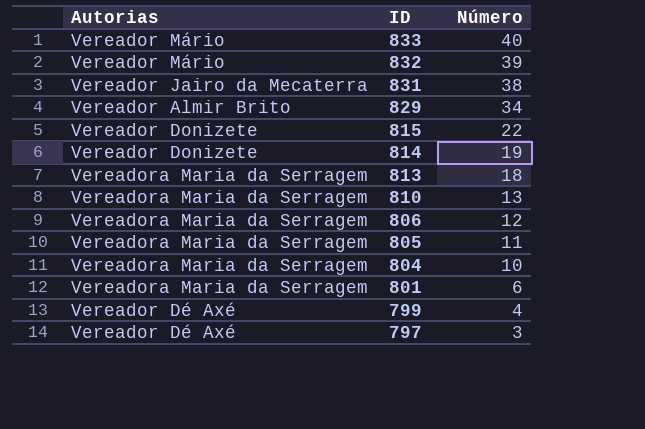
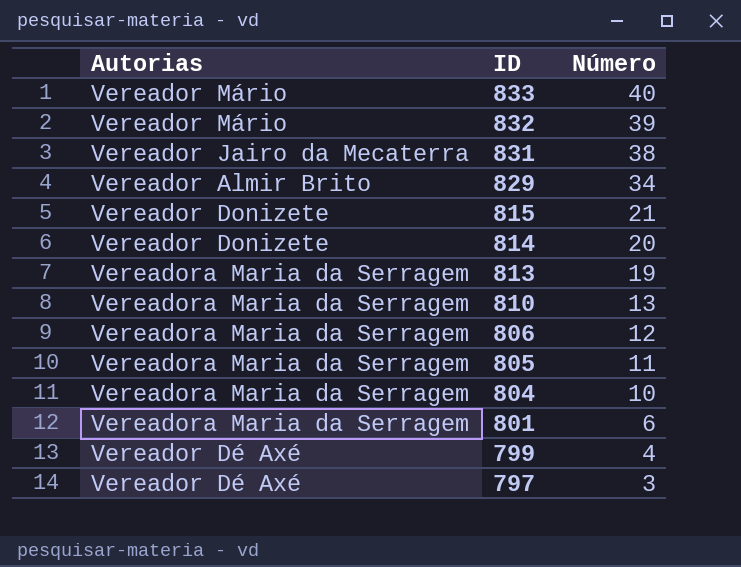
815 | Número: 22 -> 21
814 | Número: 19 -> 20
813 | Número: 18 -> 19

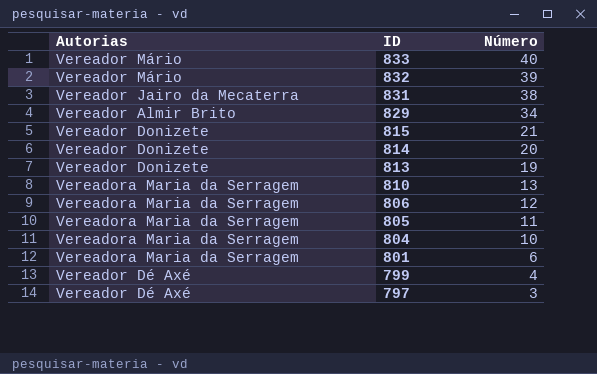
813 | Autorias: Vereadora Maria da Serragem -> Vereador Donizete

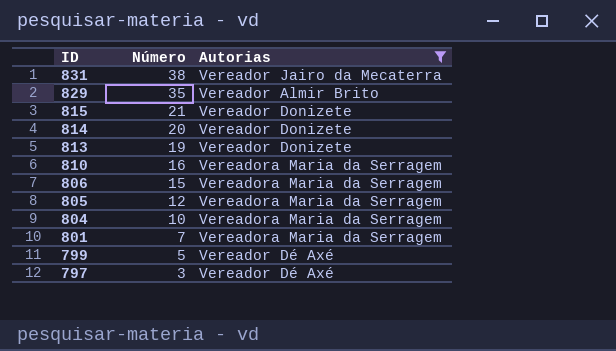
filter: none -> Autorias != Vereador Mário
column Autorias | position: 1 -> 3
829 | Número: 34 -> 35
810 | Número: 13 -> 16
806 | Número: 12 -> 15
805 | Número: 11 -> 12
801 | Número: 6 -> 7
799 | Número: 4 -> 5

